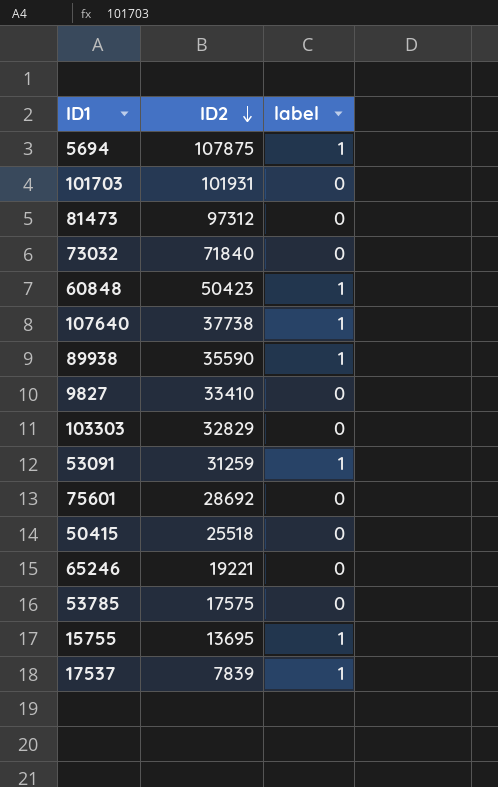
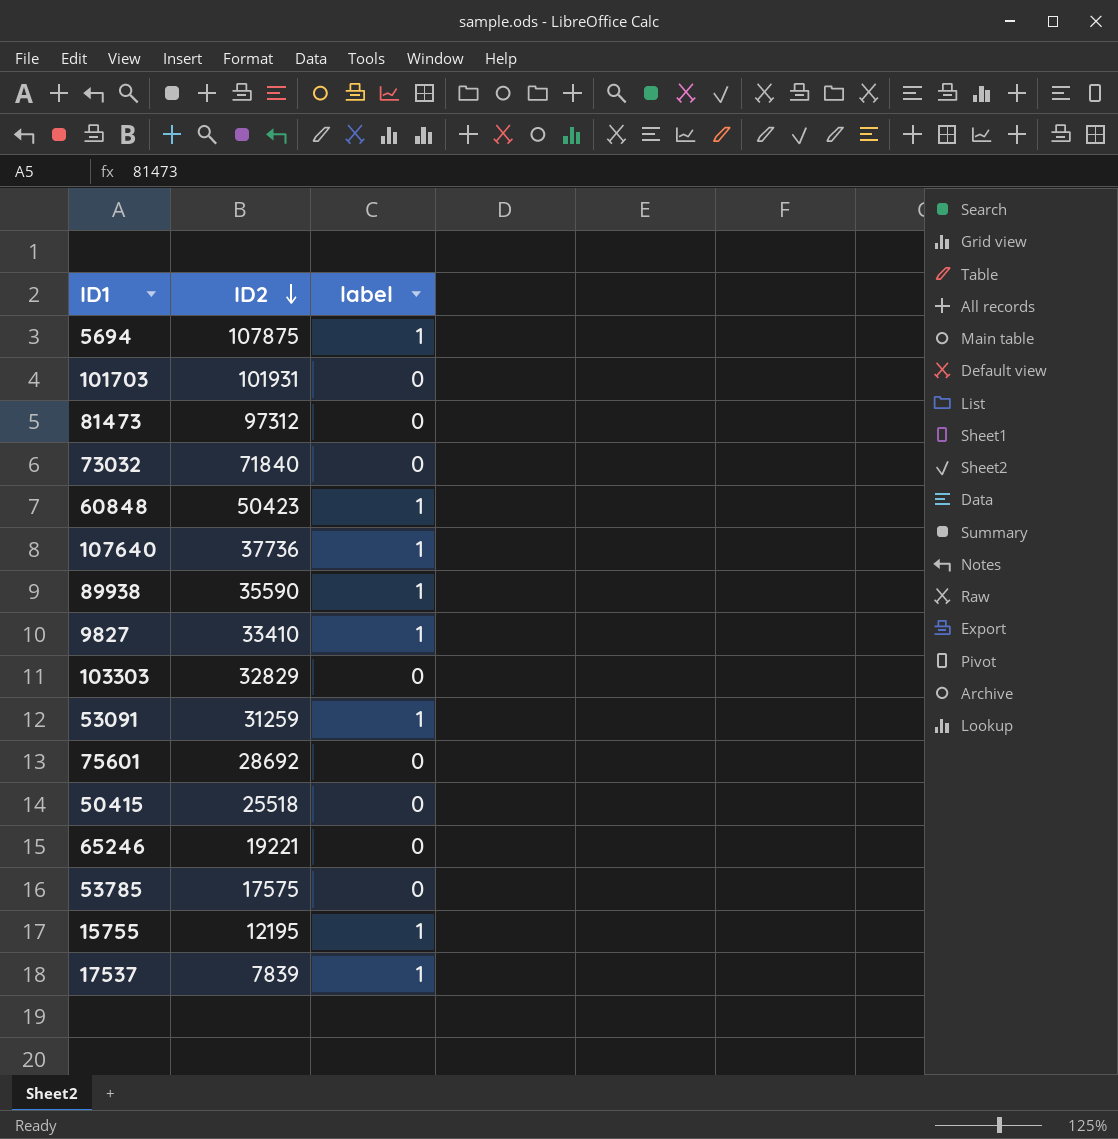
107640 | ID2: 37738 -> 37736
9827 | label: 0 -> 1
15755 | ID2: 13695 -> 12195

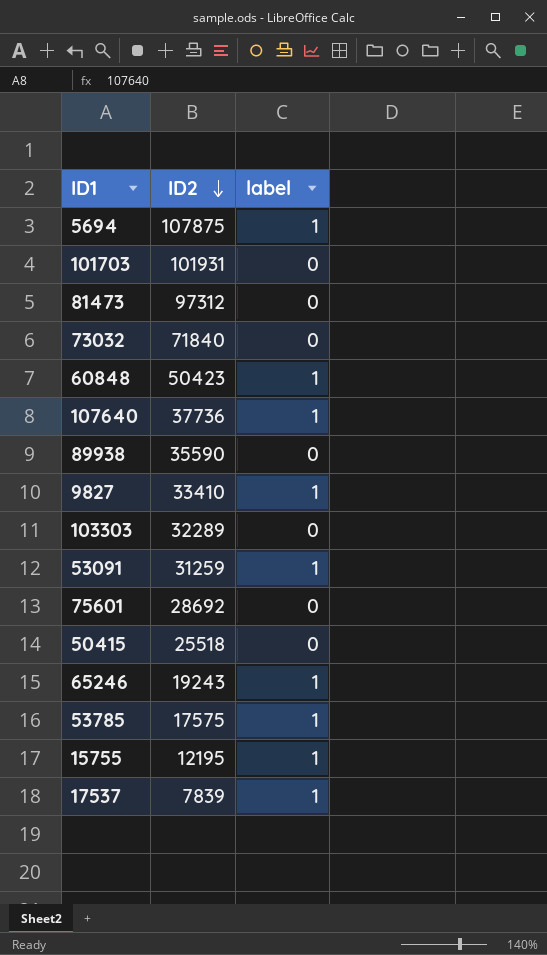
89938 | label: 1 -> 0
103303 | ID2: 32829 -> 32289
65246 | ID2: 19221 -> 19243
65246 | label: 0 -> 1
53785 | label: 0 -> 1

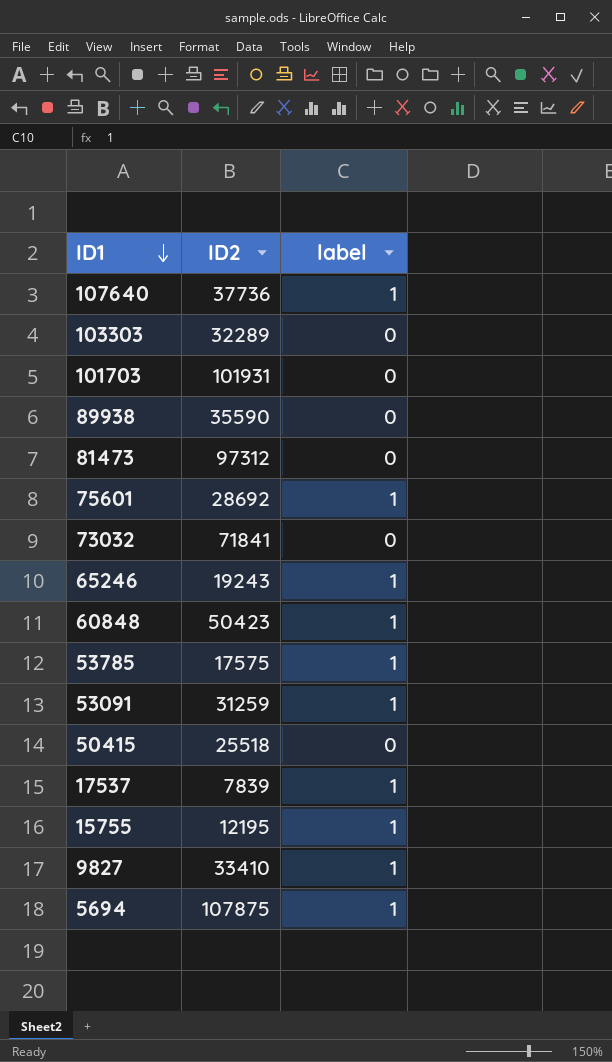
row order: ID2 descending -> ID1 descending
75601 | label: 0 -> 1
73032 | ID2: 71840 -> 71841

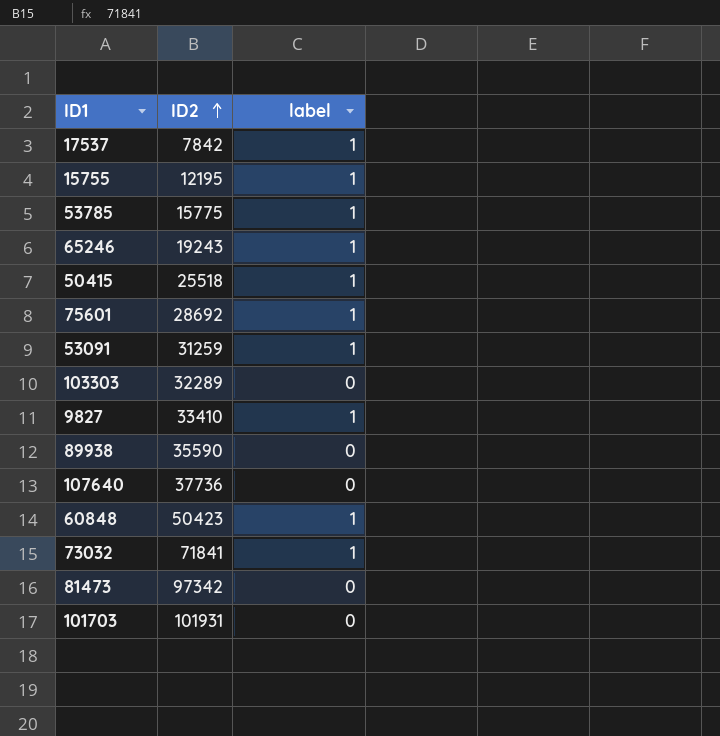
row order: ID1 descending -> ID2 ascending
row 5694: 107875 | 1 -> none
17537 | ID2: 7839 -> 7842
53785 | ID2: 17575 -> 15775
50415 | label: 0 -> 1
107640 | label: 1 -> 0
73032 | label: 0 -> 1
81473 | ID2: 97312 -> 97342

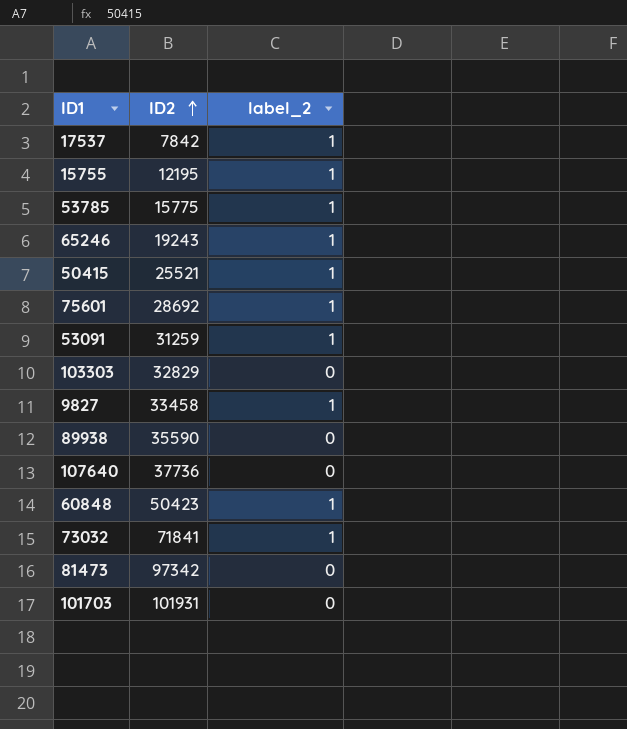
column name: label -> label_2
50415 | ID2: 25518 -> 25521
103303 | ID2: 32289 -> 32829
9827 | ID2: 33410 -> 33458

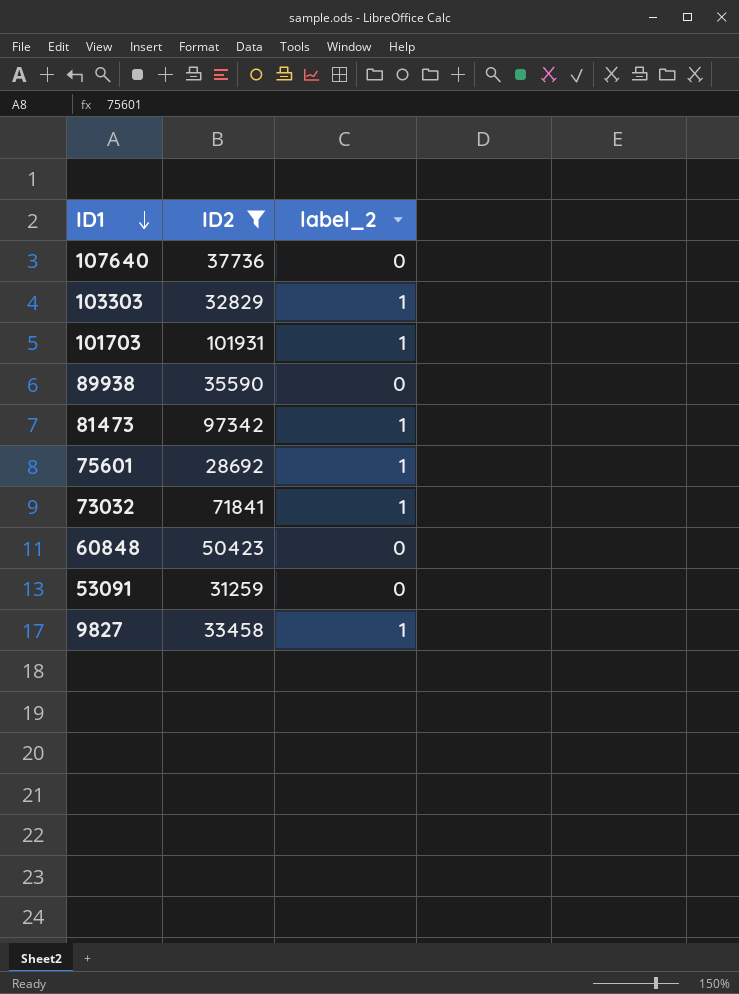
filter: none -> ID2 >= 28692
row order: ID2 ascending -> ID1 descending
103303 | label_2: 0 -> 1
101703 | label_2: 0 -> 1
81473 | label_2: 0 -> 1
60848 | label_2: 1 -> 0
53091 | label_2: 1 -> 0

